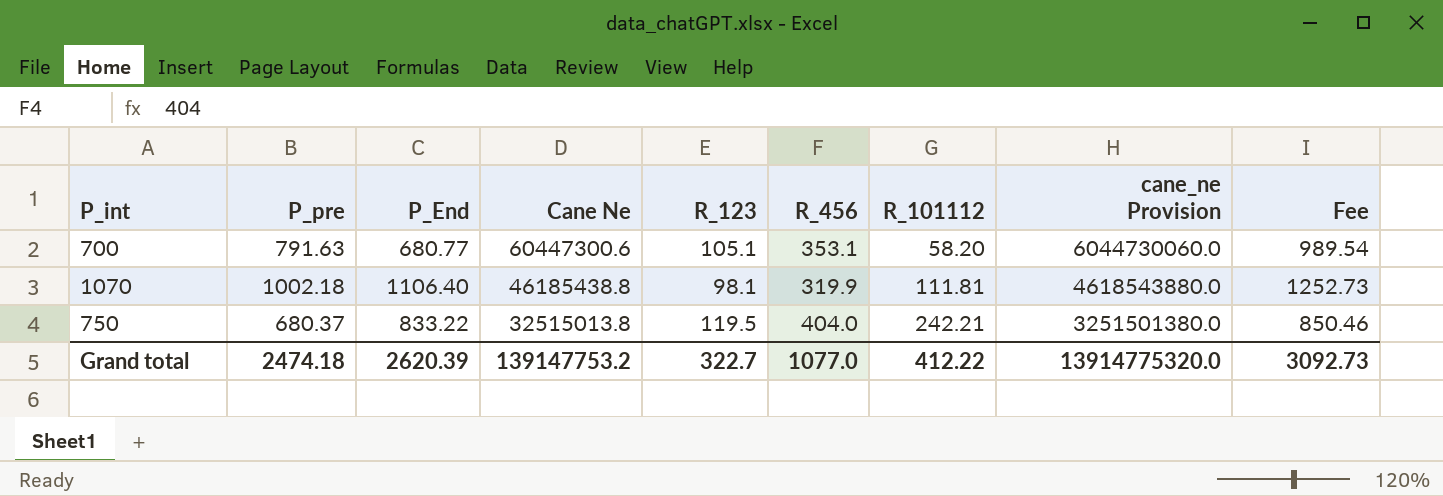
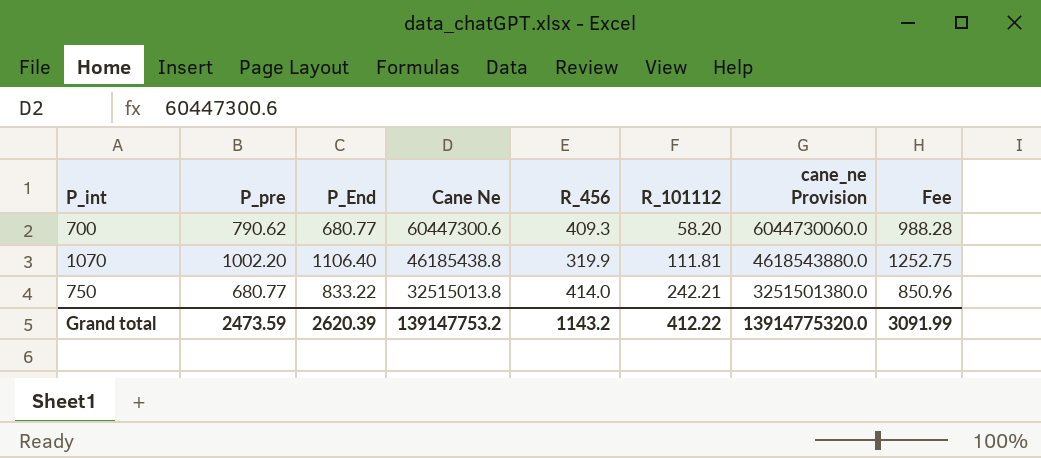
column R_123 | position: 5 -> none
700 | P_pre: 791.63 -> 790.62
700 | R_456: 353.1 -> 409.3
700 | Fee: 989.54 -> 988.28
1070 | P_pre: 1002.18 -> 1002.20
1070 | Fee: 1252.73 -> 1252.75
750 | P_pre: 680.37 -> 680.77
750 | R_456: 404.0 -> 414.0
750 | Fee: 850.46 -> 850.96
Grand total | P_pre: 2474.18 -> 2473.59
Grand total | R_456: 1077.0 -> 1143.2
Grand total | Fee: 3092.73 -> 3091.99

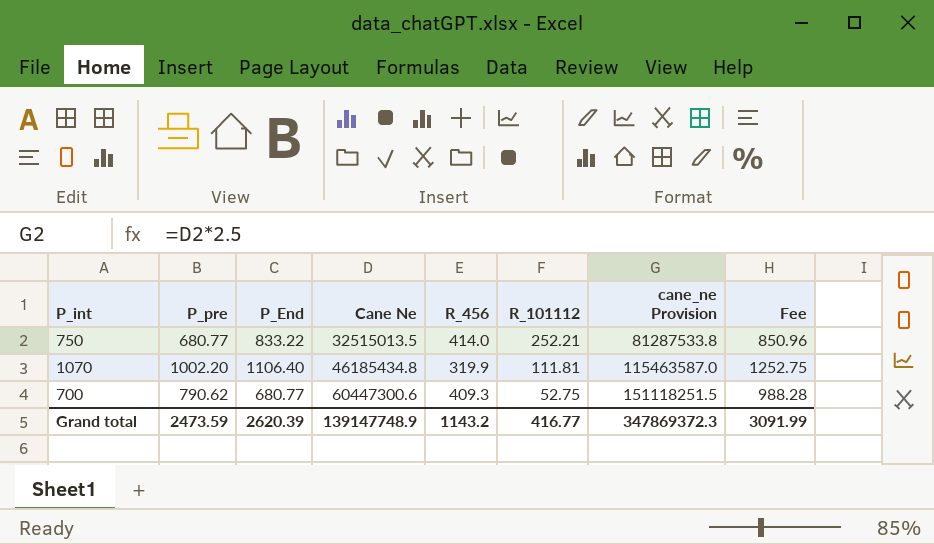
row order: Cane Ne descending -> Cane Ne ascending
column cane_ne Provision | formula: [Cane Ne] * 100 -> [Cane Ne] * 2.5
750 | Cane Ne: 32515013.8 -> 32515013.5
750 | R_101112: 242.21 -> 252.21
1070 | Cane Ne: 46185438.8 -> 46185434.8
700 | R_101112: 58.20 -> 52.75
Grand total | Cane Ne: 139147753.2 -> 139147748.9
Grand total | R_101112: 412.22 -> 416.77
Grand total | cane_ne Provision: 13914775320.0 -> 347869372.3

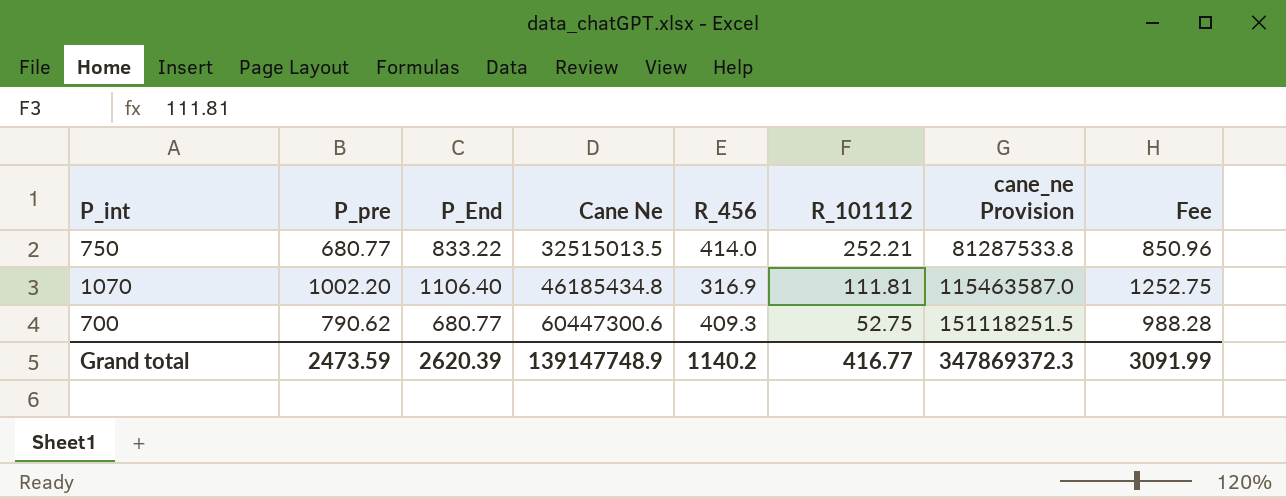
1070 | R_456: 319.9 -> 316.9
Grand total | R_456: 1143.2 -> 1140.2

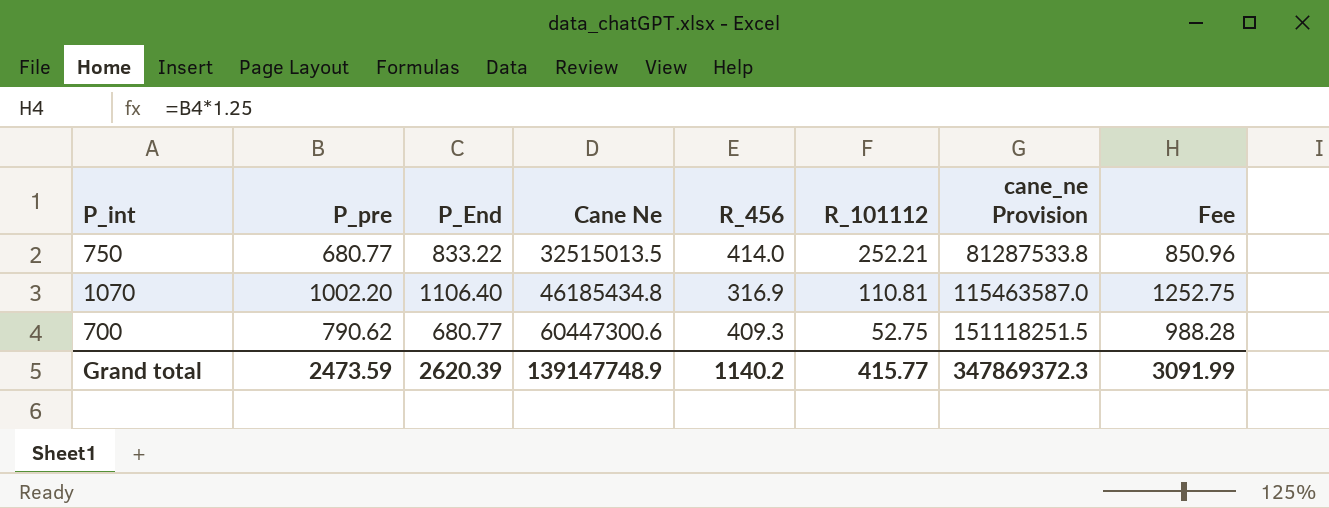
1070 | R_101112: 111.81 -> 110.81
Grand total | R_101112: 416.77 -> 415.77

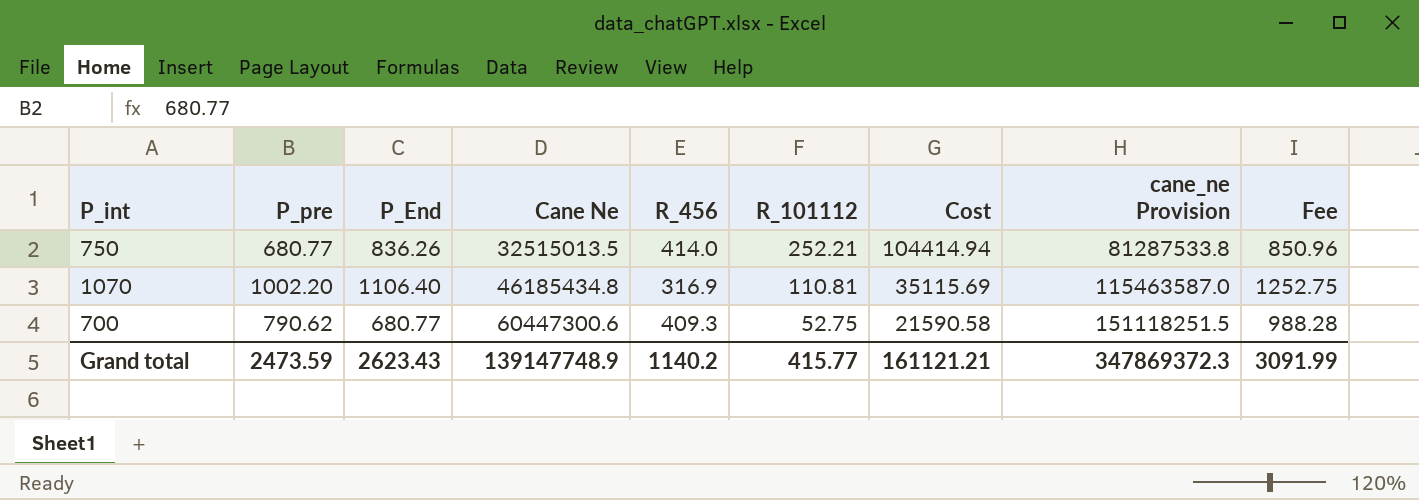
column Cost | formula: none -> [R_456] * [R_101112]
750 | P_End: 833.22 -> 836.26
Grand total | P_End: 2620.39 -> 2623.43

